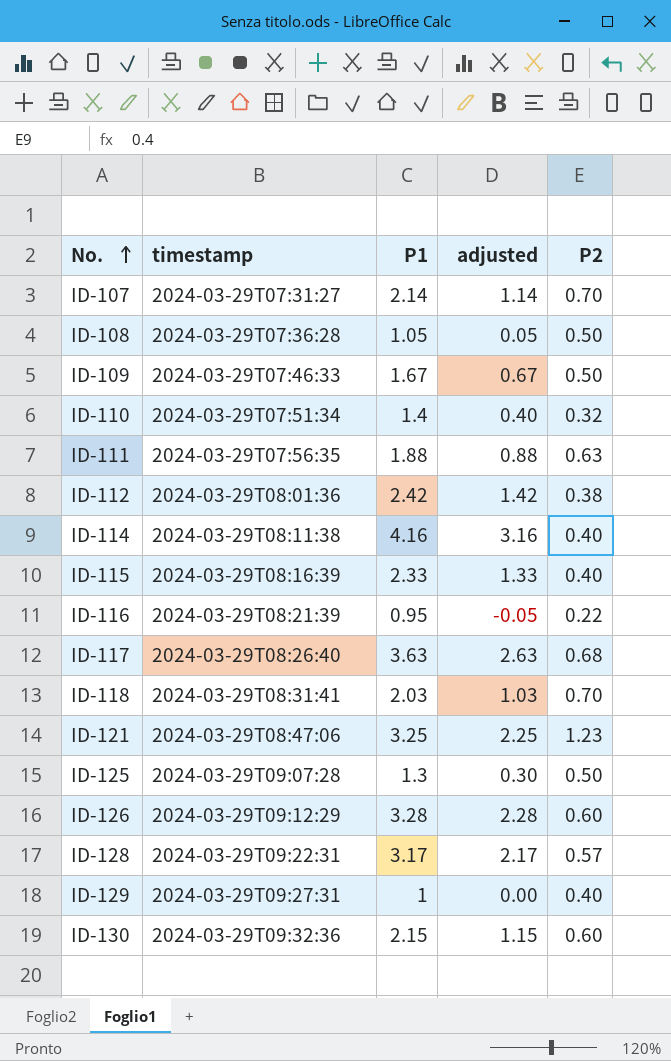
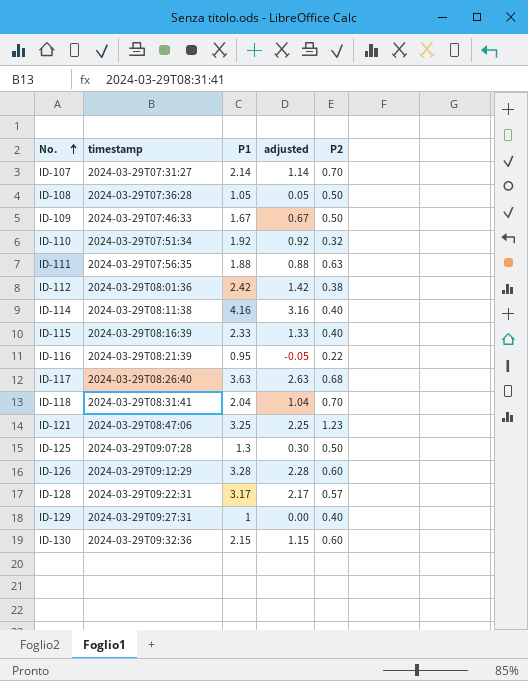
ID-110 | P1: 1.4 -> 1.92
ID-110 | adjusted: 0.40 -> 0.92
ID-118 | P1: 2.03 -> 2.04
ID-118 | adjusted: 1.03 -> 1.04

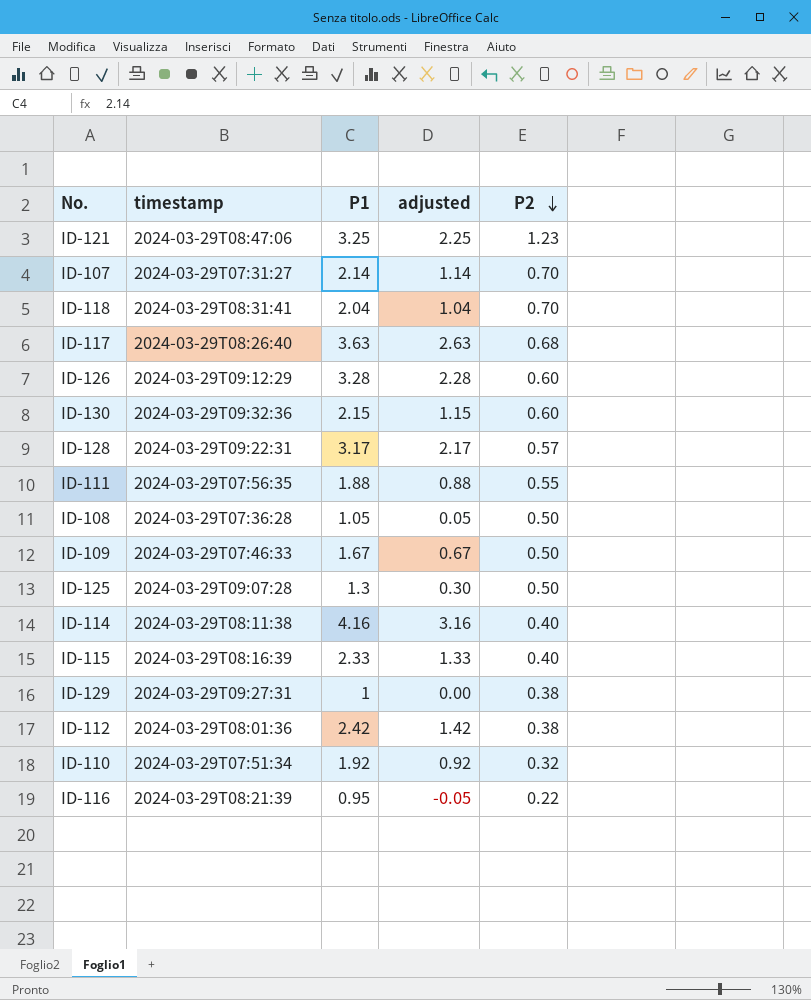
row order: No. ascending -> P2 descending
ID-111 | P2: 0.63 -> 0.55
ID-129 | P2: 0.40 -> 0.38

